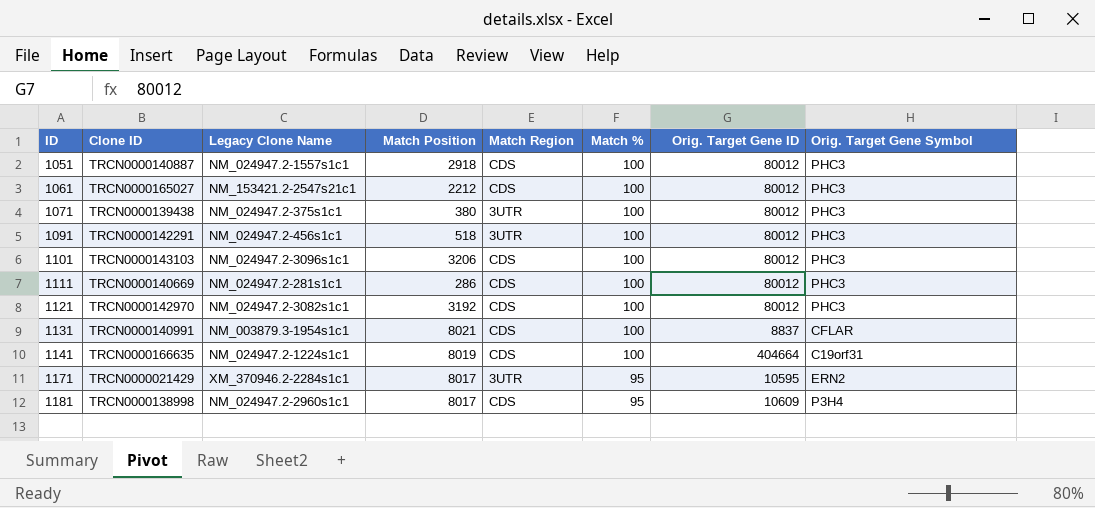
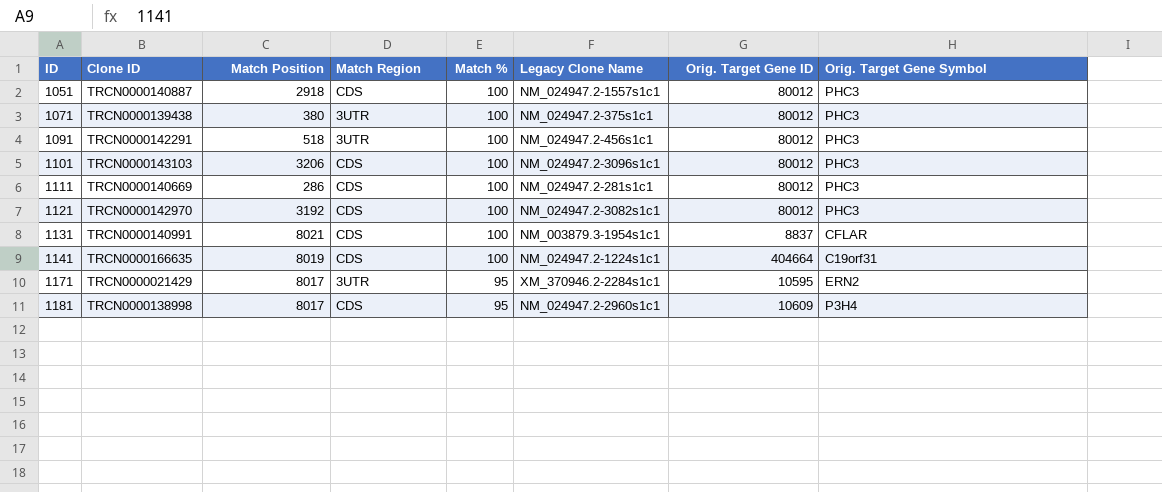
column Legacy Clone Name | position: 3 -> 6
row 1061: TRCN0000165027 | NM_153421.2-2547s21c1 | 2212 | CDS | 100 | 80012 | PHC3 -> none

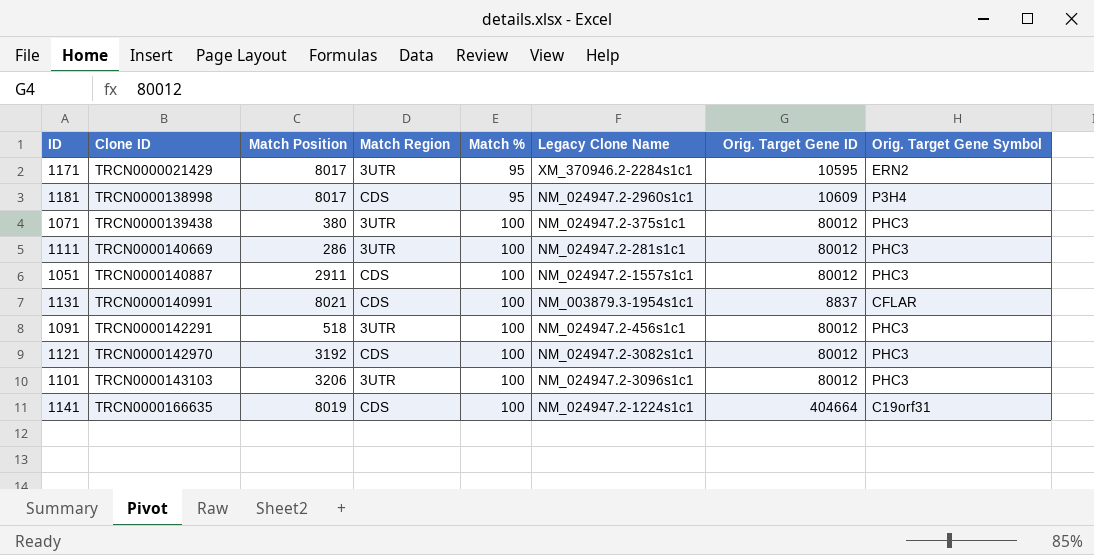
row order: ID ascending -> Clone ID ascending
1111 | Match Region: CDS -> 3UTR
1051 | Match Position: 2918 -> 2911
1101 | Match Region: CDS -> 3UTR

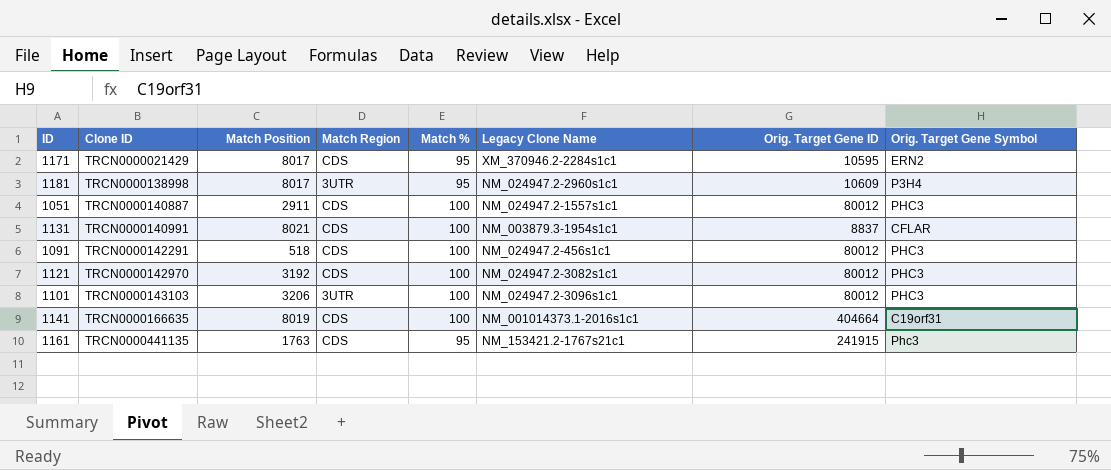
row 1071: TRCN0000139438 | 380 | 3UTR | 100 | NM_024947.2-375s1c1 | 80012 | PHC3 -> none
row 1111: TRCN0000140669 | 286 | 3UTR | 100 | NM_024947.2-281s1c1 | 80012 | PHC3 -> none
1171 | Match Region: 3UTR -> CDS
1181 | Match Region: CDS -> 3UTR
1091 | Match Region: 3UTR -> CDS
1141 | Legacy Clone Name: NM_024947.2-1224s1c1 -> NM_001014373.1-2016s1c1
row 1161: none -> TRCN0000441135 | 1763 | CDS | 95 | NM_153421.2-1767s21c1 | 241915 | Phc3

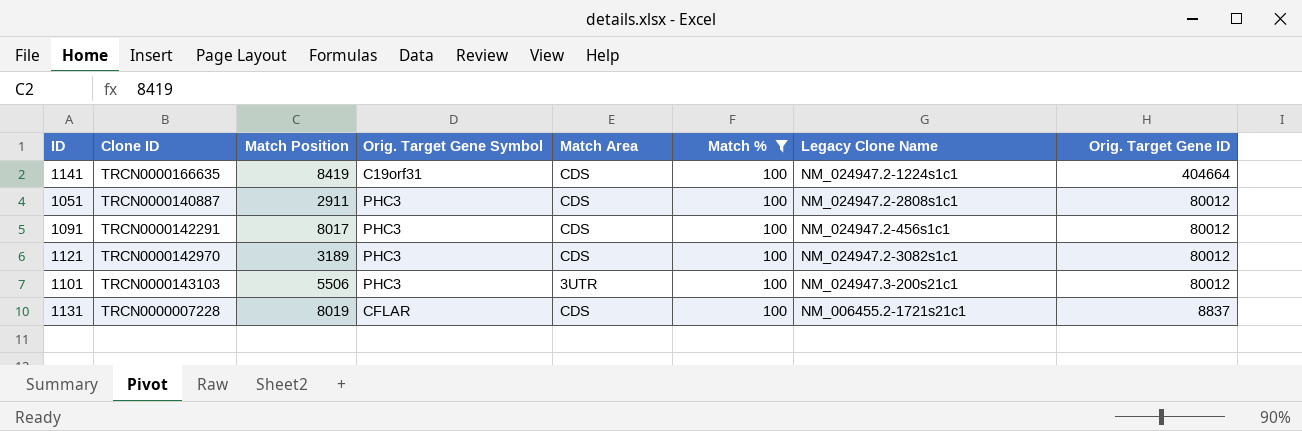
filter: none -> Match % = 100
row order: Clone ID ascending -> Orig. Target Gene ID descending
column Orig. Target Gene Symbol | position: 8 -> 4
column name: Match Region -> Match Area
1141 | Match Position: 8019 -> 8419
1141 | Legacy Clone Name: NM_001014373.1-2016s1c1 -> NM_024947.2-1224s1c1
1051 | Legacy Clone Name: NM_024947.2-1557s1c1 -> NM_024947.2-2808s1c1
1091 | Match Position: 518 -> 8017
1121 | Match Position: 3192 -> 3189
1101 | Match Position: 3206 -> 5506
1101 | Legacy Clone Name: NM_024947.2-3096s1c1 -> NM_024947.3-200s21c1
1131 | Clone ID: TRCN0000140991 -> TRCN0000007228
1131 | Match Position: 8021 -> 8019
1131 | Legacy Clone Name: NM_003879.3-1954s1c1 -> NM_006455.2-1721s21c1

